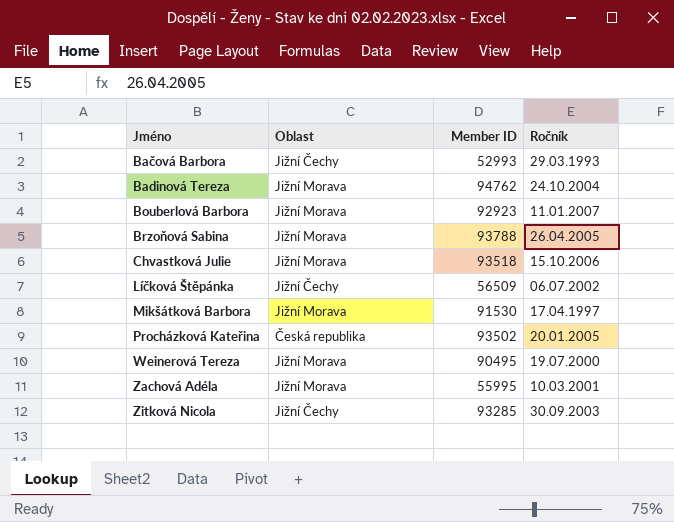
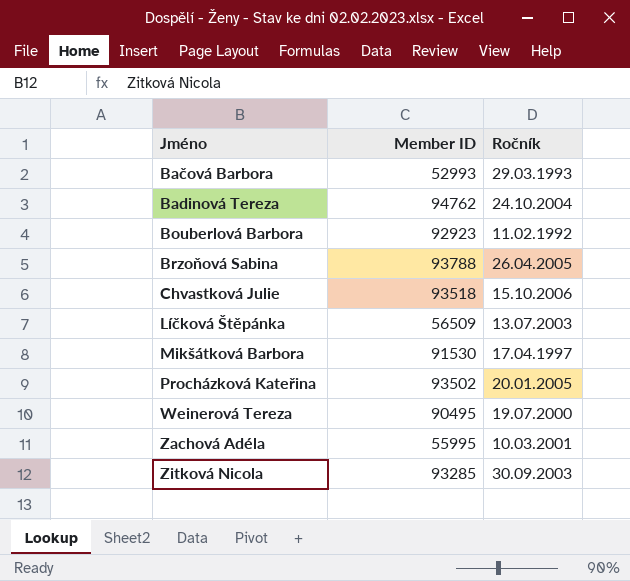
column Oblast | position: 2 -> none
Bouberlová Barbora | Ročník: 11.01.2007 -> 11.02.1992
Líčková Štěpánka | Ročník: 06.07.2002 -> 13.07.2003

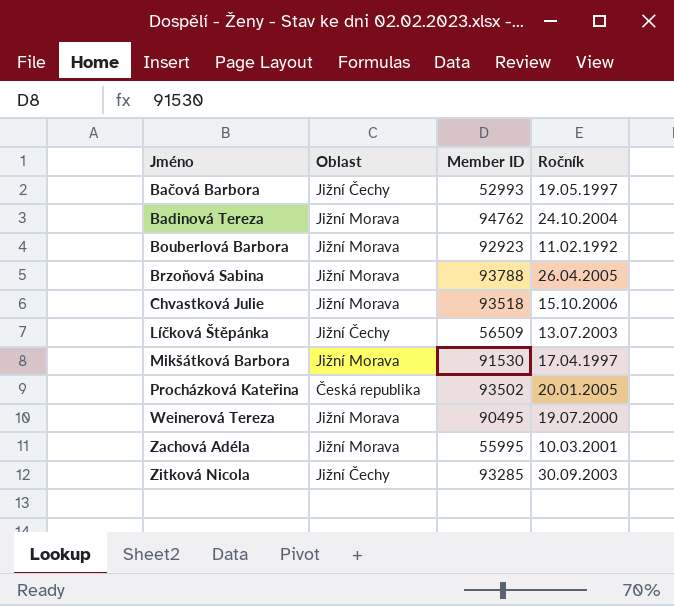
column Oblast | position: none -> 2
Bačová Barbora | Ročník: 29.03.1993 -> 19.05.1997

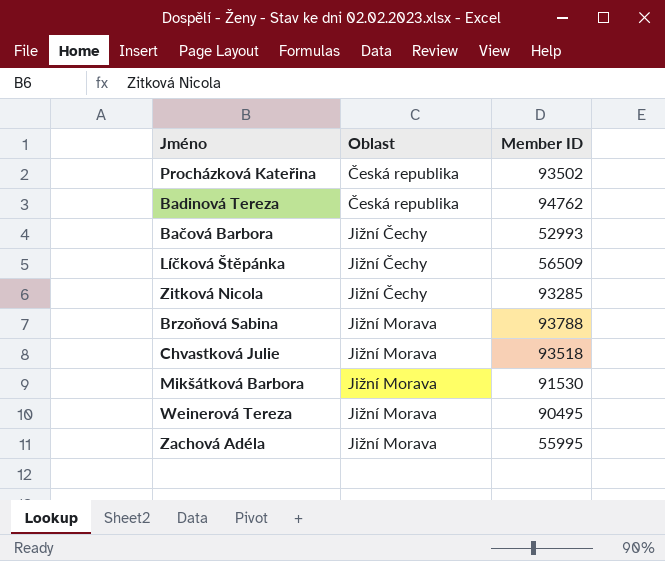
row order: Jméno ascending -> Oblast ascending
column Ročník | position: 4 -> none
row Bouberlová Barbora: Jižní Morava | 92923 | 11.02.1992 -> none
Badinová Tereza | Oblast: Jižní Morava -> Česká republika

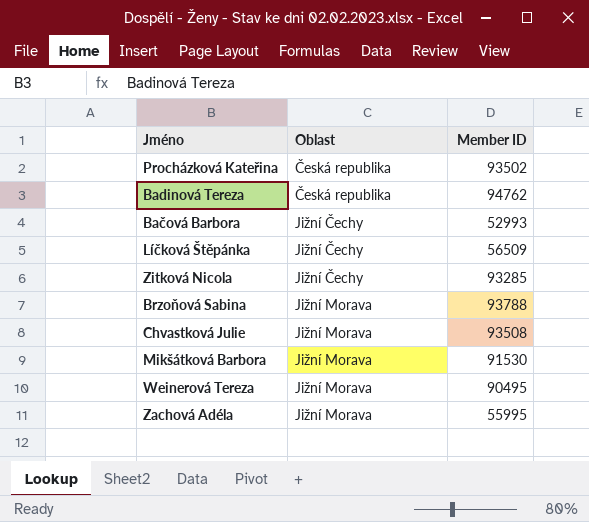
Chvastková Julie | Member ID: 93518 -> 93508

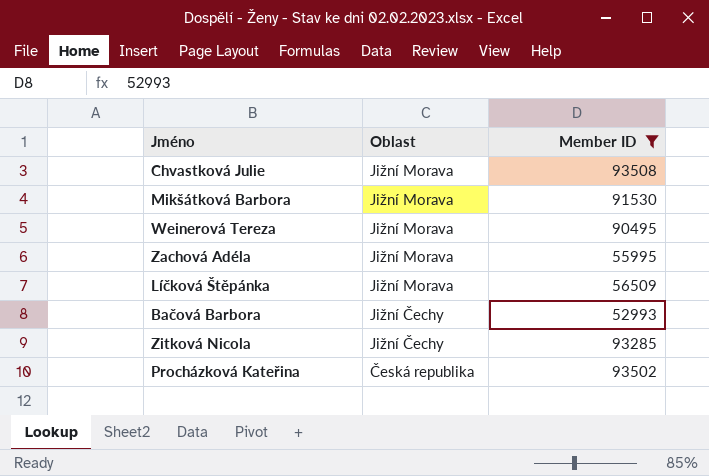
filter: none -> Member ID <= 93508
row order: Oblast ascending -> Oblast descending
Líčková Štěpánka | Oblast: Jižní Čechy -> Jižní Morava

